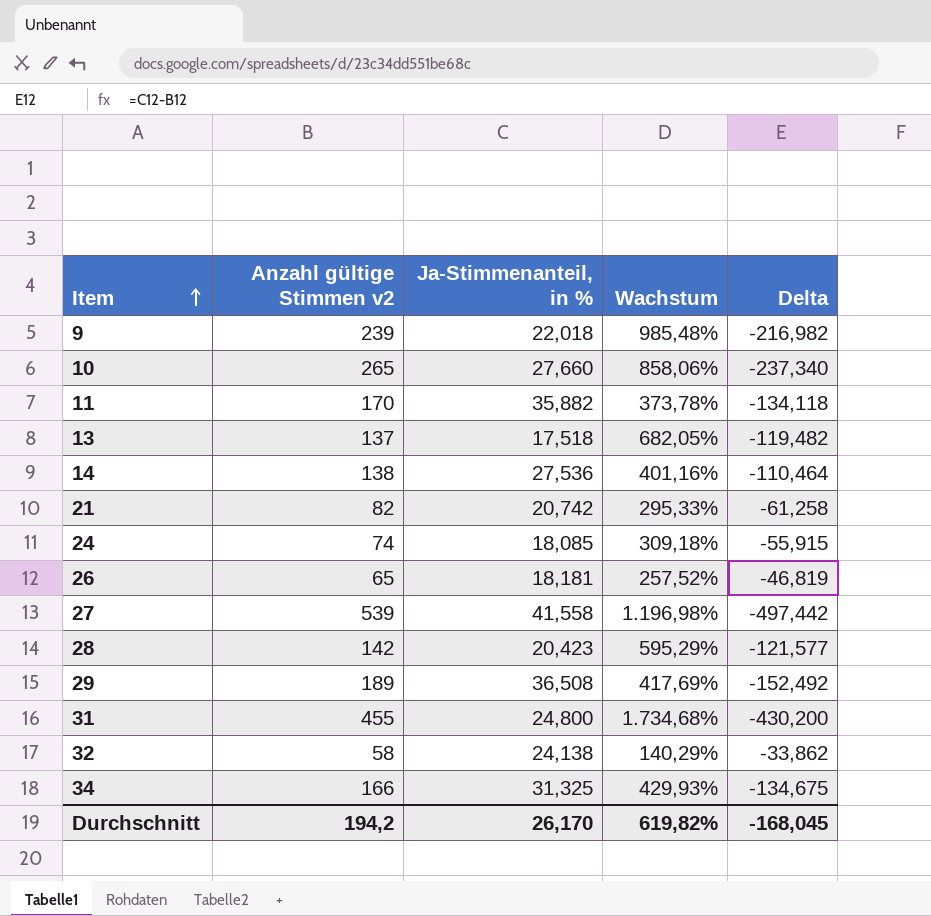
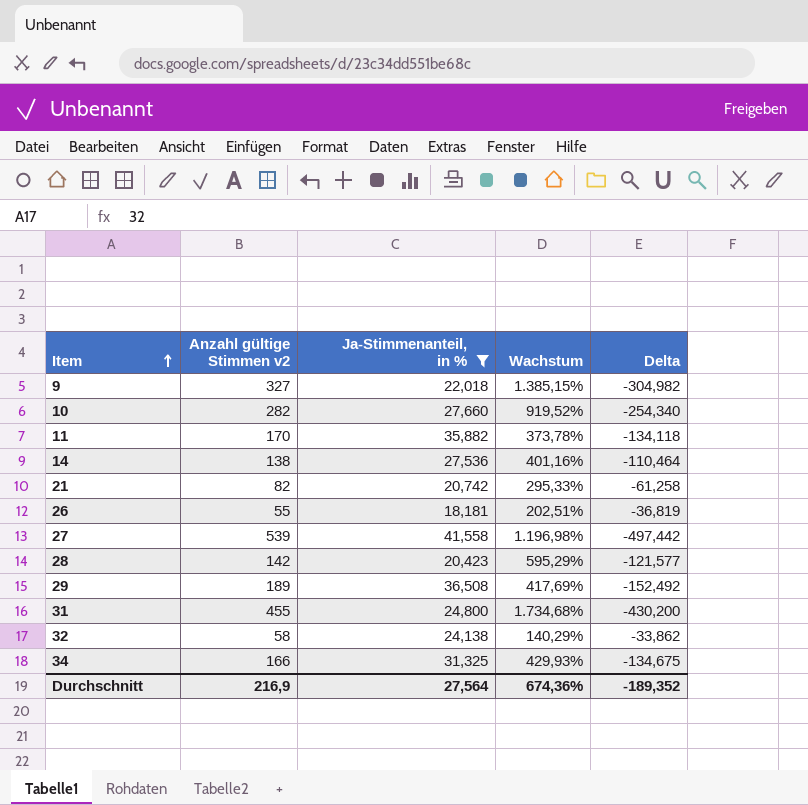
filter: none -> Ja-Stimmenanteil, in % >= 18,181
9 | Anzahl gültige Stimmen v2: 239 -> 327
9 | Wachstum: 985,48% -> 1.385,15%
9 | Delta: -216,982 -> -304,982
10 | Anzahl gültige Stimmen v2: 265 -> 282
10 | Wachstum: 858,06% -> 919,52%
10 | Delta: -237,340 -> -254,340
26 | Anzahl gültige Stimmen v2: 65 -> 55
26 | Wachstum: 257,52% -> 202,51%
26 | Delta: -46,819 -> -36,819
Durchschnitt | Anzahl gültige Stimmen v2: 194,2 -> 216,9
Durchschnitt | Ja-Stimmenanteil, in %: 26,170 -> 27,564
Durchschnitt | Wachstum: 619,82% -> 674,36%
Durchschnitt | Delta: -168,045 -> -189,352

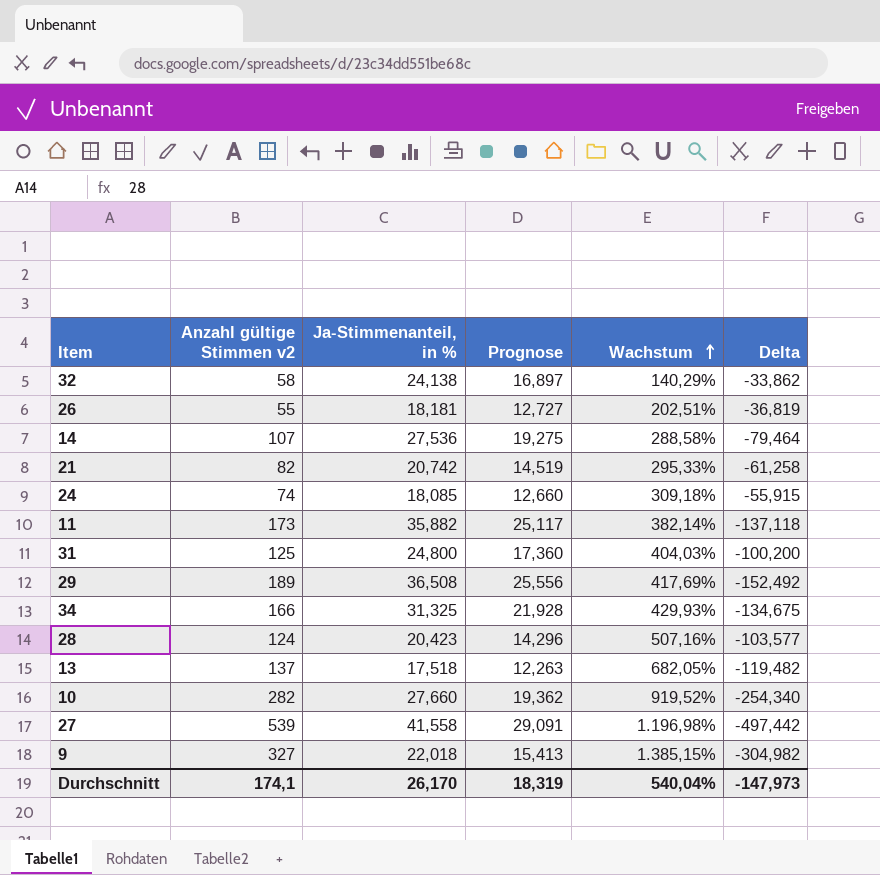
filter: Ja-Stimmenanteil, in % >= 18,181 -> none
row order: Item ascending -> Wachstum ascending
column Prognose | formula: none -> [Ja-Stimmenanteil, in %] * 0,7
14 | Anzahl gültige Stimmen v2: 138 -> 107
14 | Wachstum: 401,16% -> 288,58%
14 | Delta: -110,464 -> -79,464
11 | Anzahl gültige Stimmen v2: 170 -> 173
11 | Wachstum: 373,78% -> 382,14%
11 | Delta: -134,118 -> -137,118
31 | Anzahl gültige Stimmen v2: 455 -> 125
31 | Wachstum: 1.734,68% -> 404,03%
31 | Delta: -430,200 -> -100,200
28 | Anzahl gültige Stimmen v2: 142 -> 124
28 | Wachstum: 595,29% -> 507,16%
28 | Delta: -121,577 -> -103,577
Durchschnitt | Anzahl gültige Stimmen v2: 216,9 -> 174,1
Durchschnitt | Ja-Stimmenanteil, in %: 27,564 -> 26,170
Durchschnitt | Wachstum: 674,36% -> 540,04%
Durchschnitt | Delta: -189,352 -> -147,973

